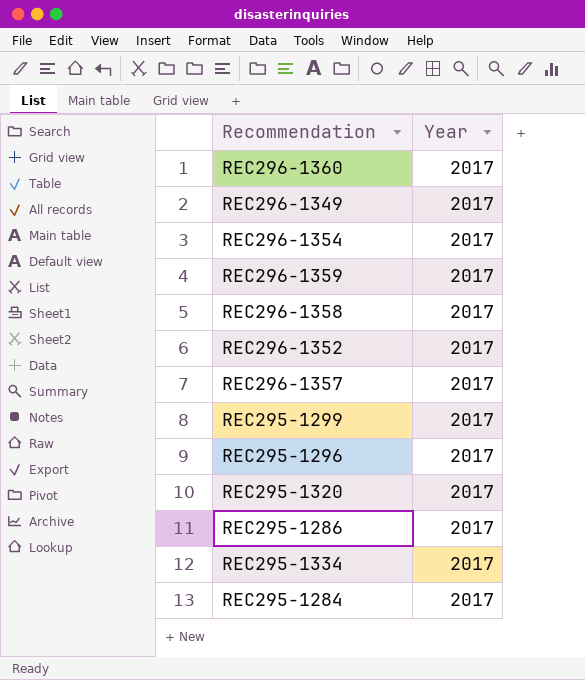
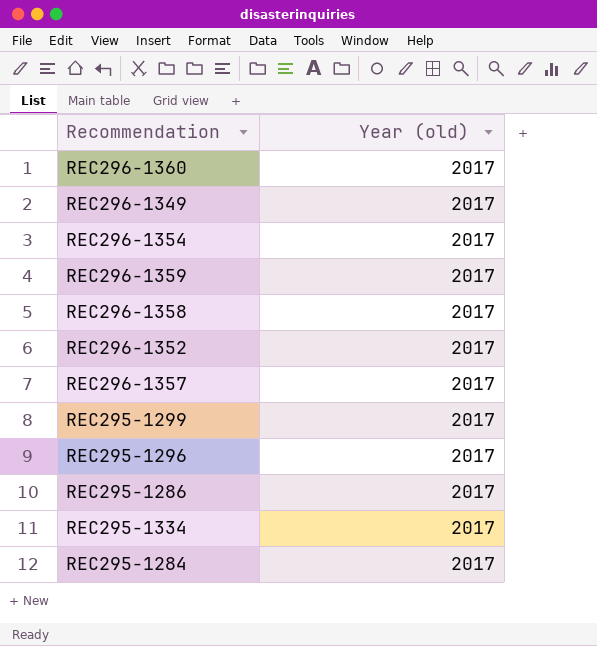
column name: Year -> Year (old)
row REC295-1320: 2017 -> none

